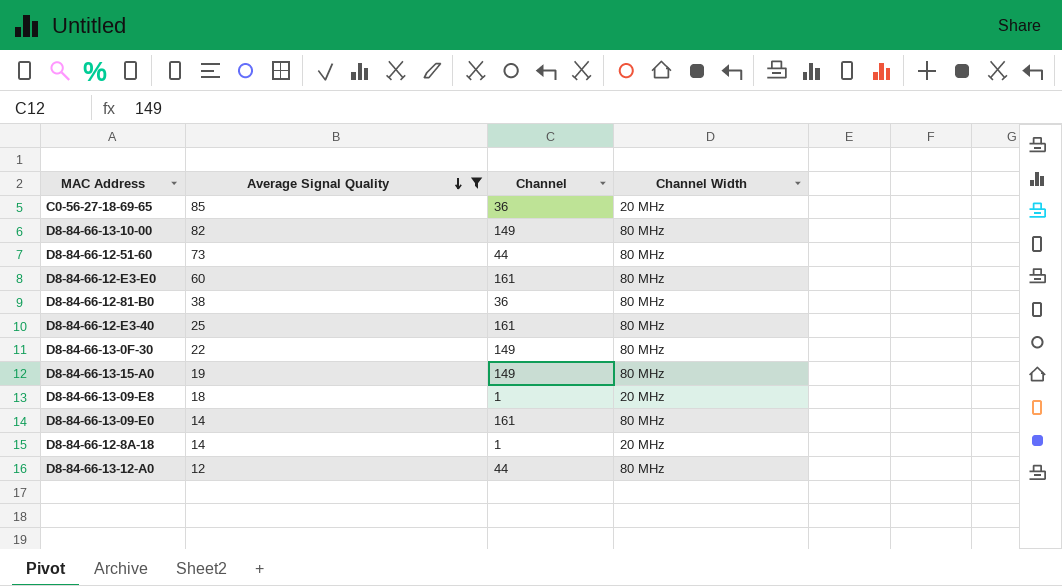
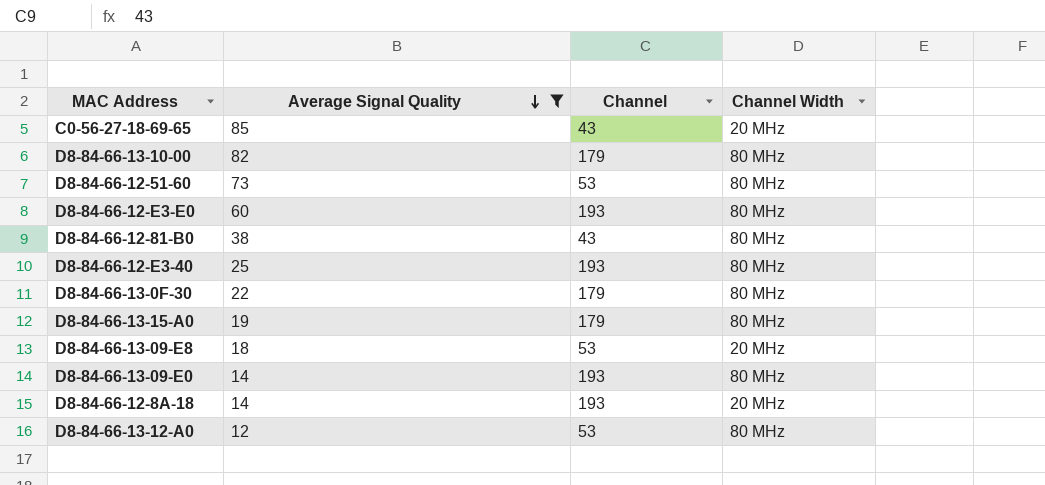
C0-56-27-18-69-65 | Channel: 36 -> 43
D8-84-66-13-10-00 | Channel: 149 -> 179
D8-84-66-12-51-60 | Channel: 44 -> 53
D8-84-66-12-E3-E0 | Channel: 161 -> 193
D8-84-66-12-81-B0 | Channel: 36 -> 43
D8-84-66-12-E3-40 | Channel: 161 -> 193
D8-84-66-13-0F-30 | Channel: 149 -> 179
D8-84-66-13-15-A0 | Channel: 149 -> 179
D8-84-66-13-09-E8 | Channel: 1 -> 53
D8-84-66-13-09-E0 | Channel: 161 -> 193
D8-84-66-12-8A-18 | Channel: 1 -> 193
D8-84-66-13-12-A0 | Channel: 44 -> 53

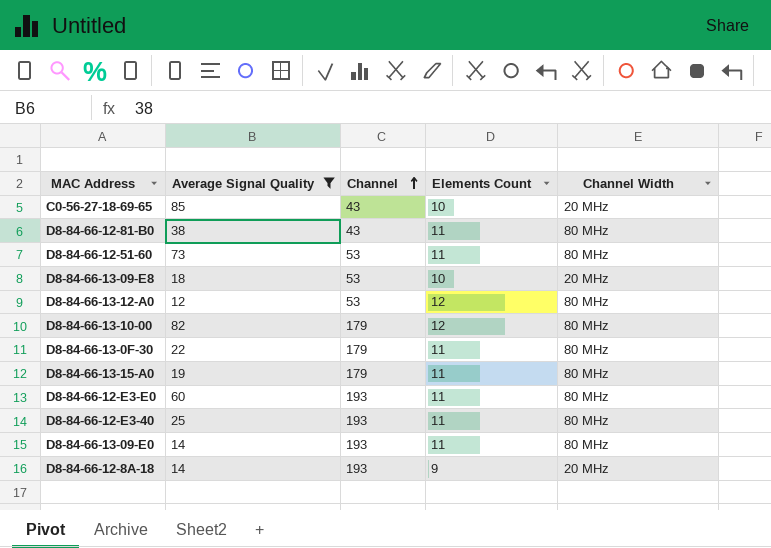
row order: Average Signal Quality descending -> Channel ascending
column Elements Count | position: none -> 4

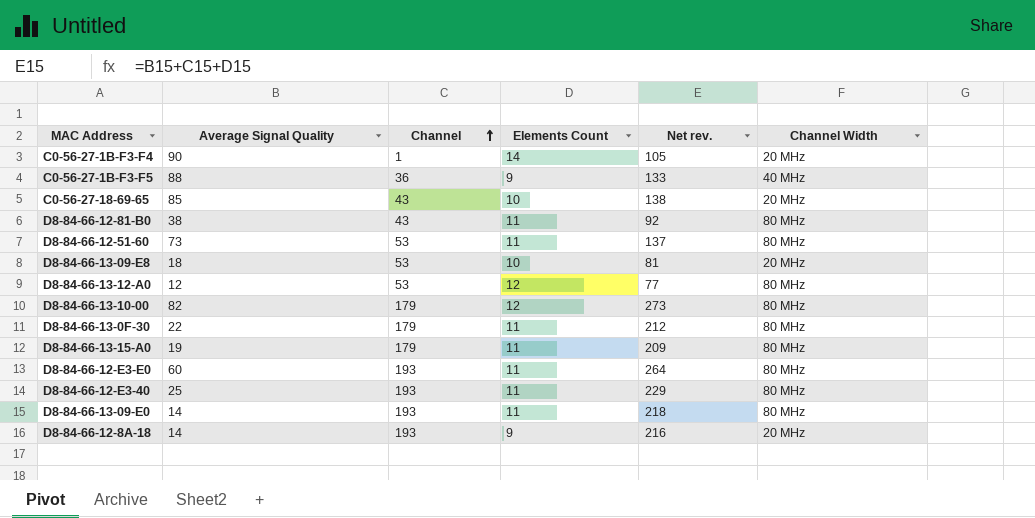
filter: Average Signal Quality <= 85 -> none
column Net rev. | formula: none -> [Average Signal Quality] + [Channel] + [Elements Count]

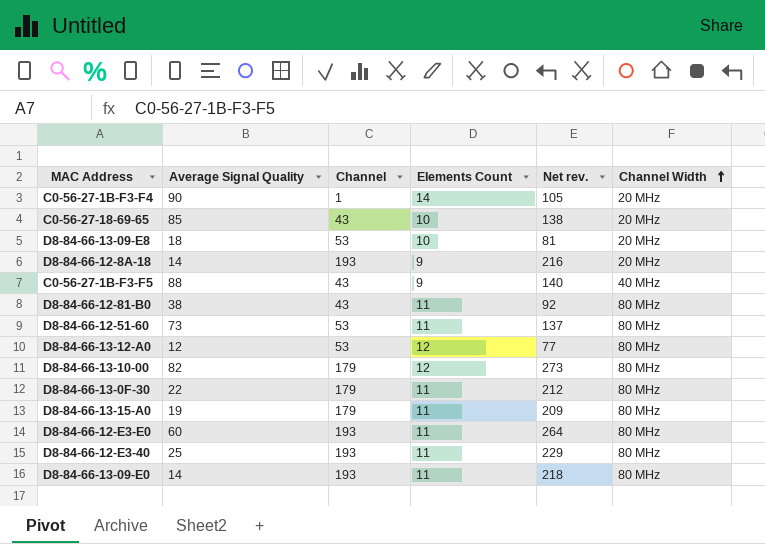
row order: Channel ascending -> Channel Width ascending
C0-56-27-1B-F3-F5 | Channel: 36 -> 43
C0-56-27-1B-F3-F5 | Net rev.: 133 -> 140

